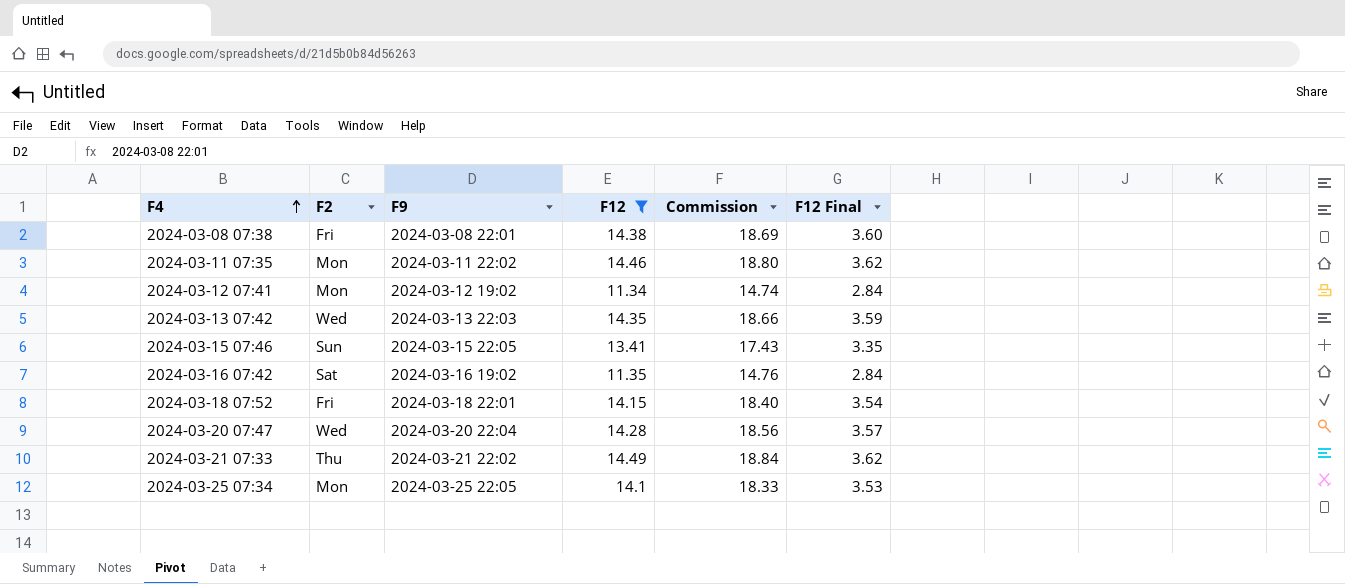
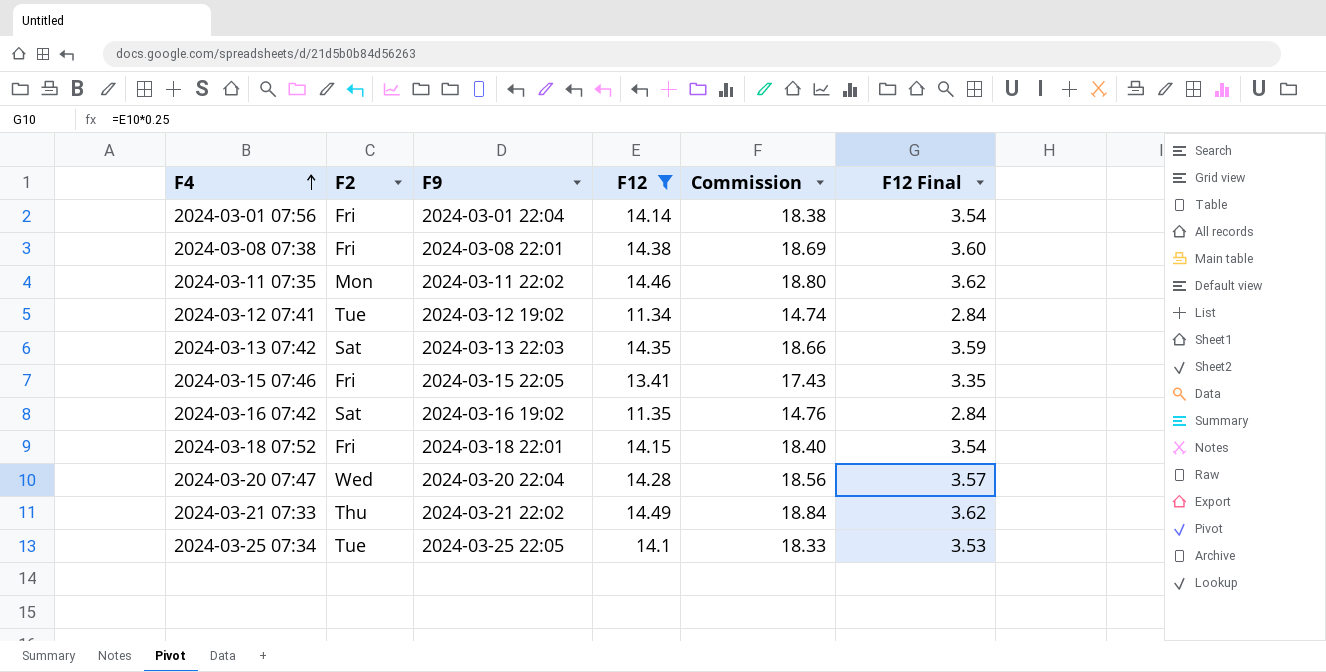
row 2024-03-01 07:56: none -> Fri | 2024-03-01 22:04 | 14.14 | 18.38 | 3.54
2024-03-12 07:41 | F2: Mon -> Tue
2024-03-13 07:42 | F2: Wed -> Sat
2024-03-15 07:46 | F2: Sun -> Fri
2024-03-25 07:34 | F2: Mon -> Tue

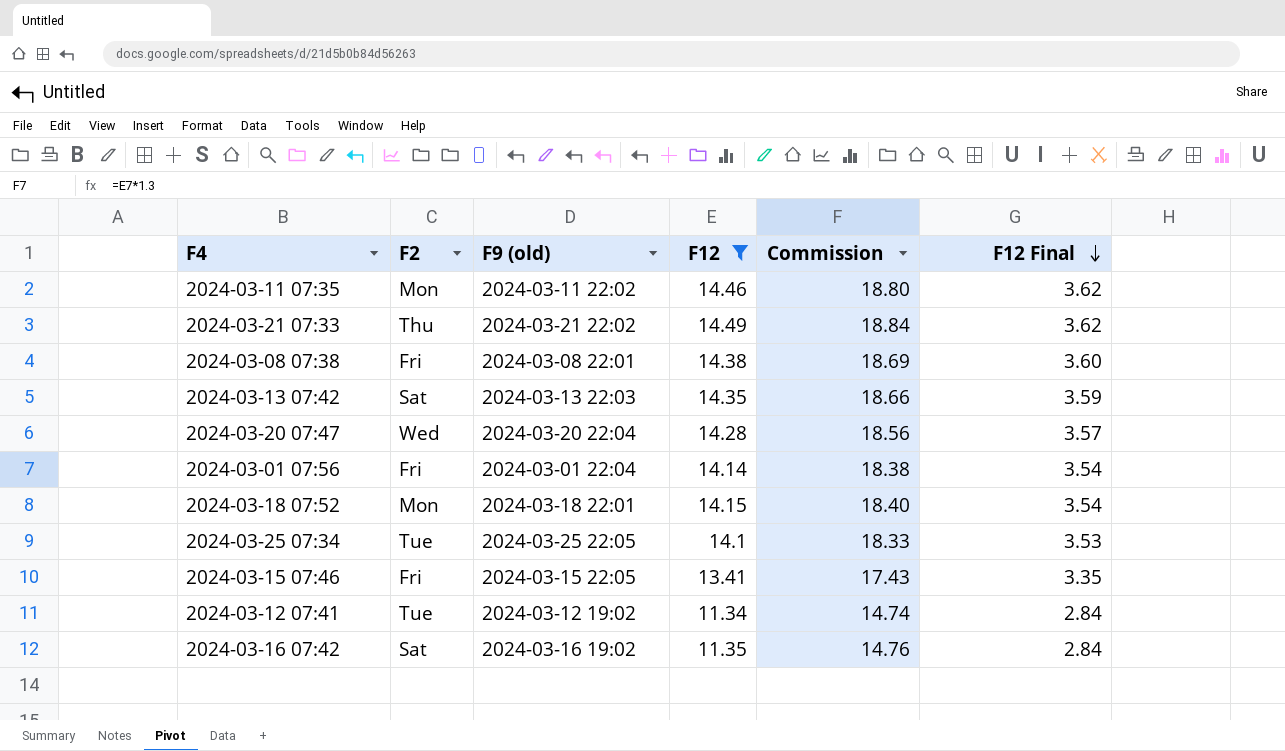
row order: F4 ascending -> F12 Final descending
column name: F9 -> F9 (old)
2024-03-18 07:52 | F2: Fri -> Mon

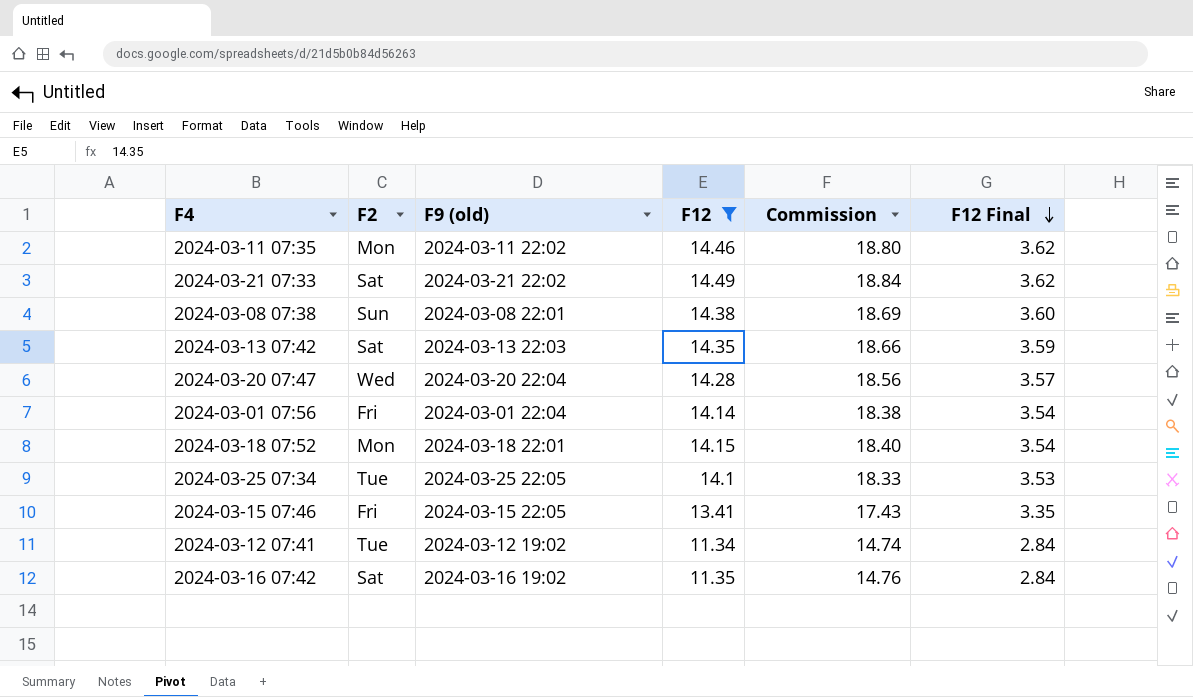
2024-03-21 07:33 | F2: Thu -> Sat
2024-03-08 07:38 | F2: Fri -> Sun

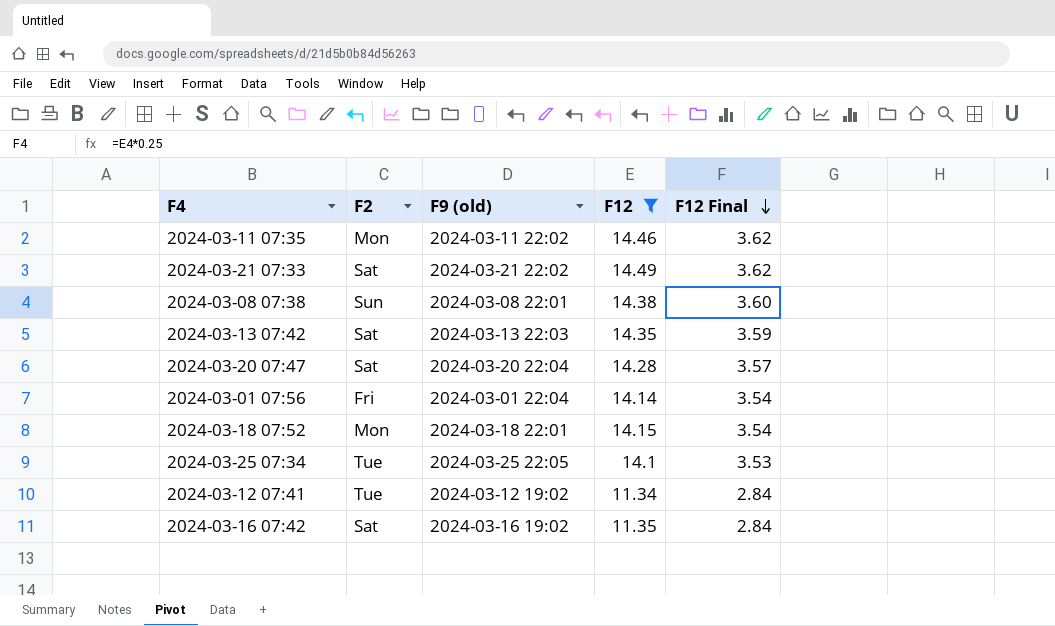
column Commission | formula: [F12] * 1.3 -> none
row 2024-03-15 07:46: Fri | 2024-03-15 22:05 | 13.41 | 17.43 | 3.35 -> none
2024-03-20 07:47 | F2: Wed -> Sat

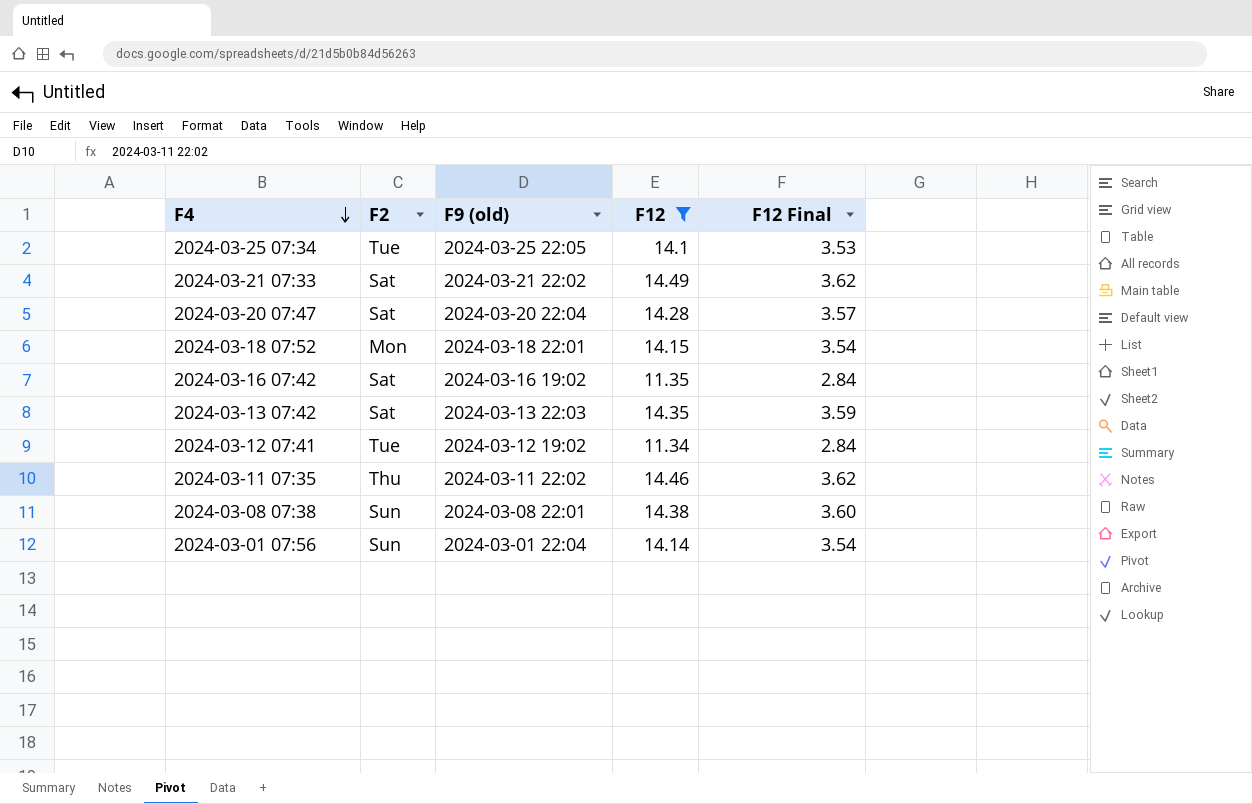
row order: F12 Final descending -> F4 descending
2024-03-11 07:35 | F2: Mon -> Thu
2024-03-01 07:56 | F2: Fri -> Sun

